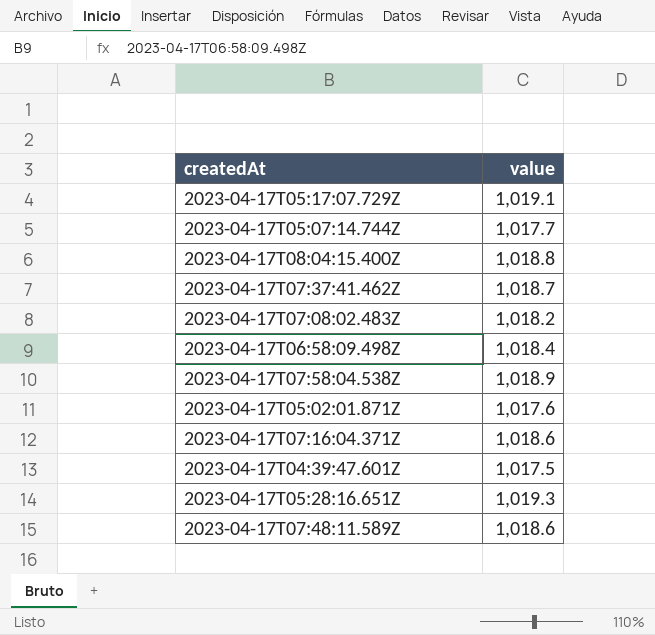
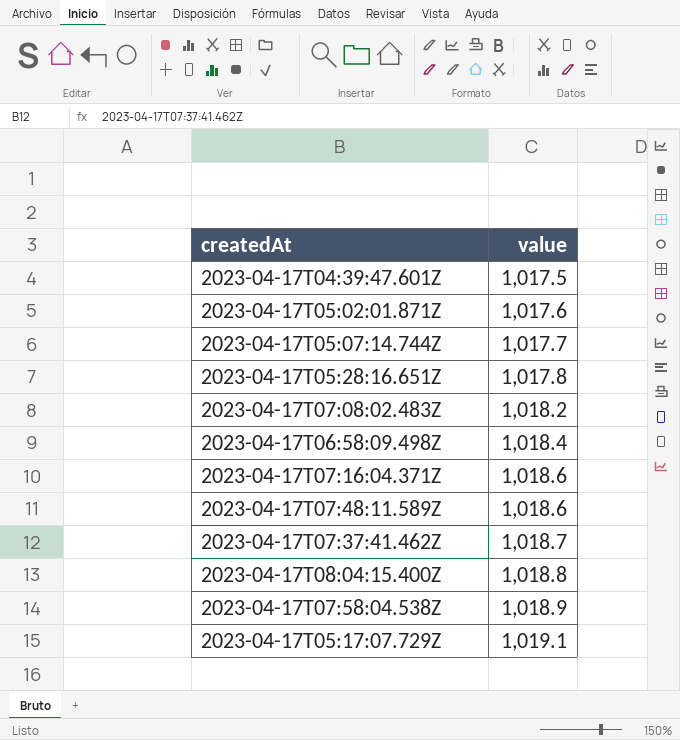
row order: none -> value ascending
2023-04-17T05:28:16.651Z | value: 1,019.3 -> 1,017.8

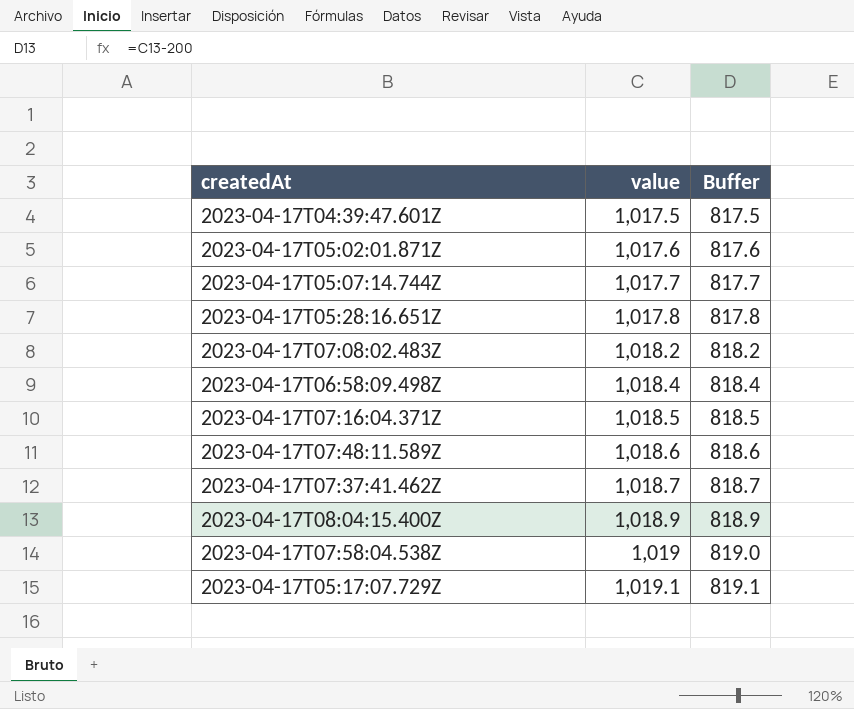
column Buffer | formula: none -> [value] - 200
2023-04-17T07:16:04.371Z | value: 1,018.6 -> 1,018.5
2023-04-17T08:04:15.400Z | value: 1,018.8 -> 1,018.9
2023-04-17T07:58:04.538Z | value: 1,018.9 -> 1,019

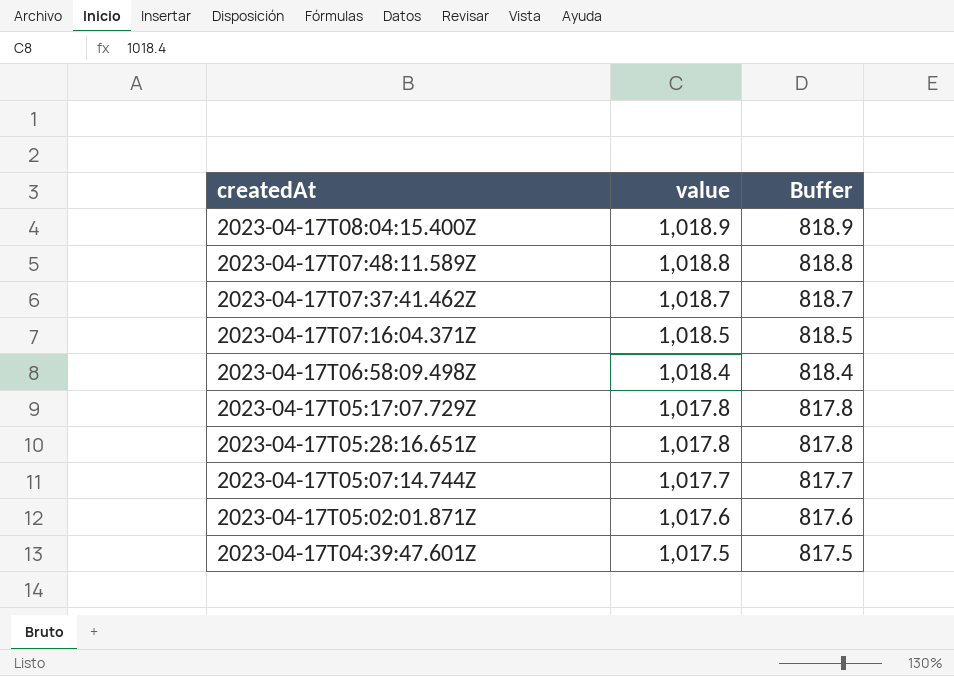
row order: value ascending -> value descending
row 2023-04-17T07:08:02.483Z: 1,018.2 | 818.2 -> none
row 2023-04-17T07:58:04.538Z: 1,019 | 819.0 -> none
2023-04-17T07:48:11.589Z | value: 1,018.6 -> 1,018.8
2023-04-17T07:48:11.589Z | Buffer: 818.6 -> 818.8
2023-04-17T05:17:07.729Z | value: 1,019.1 -> 1,017.8
2023-04-17T05:17:07.729Z | Buffer: 819.1 -> 817.8

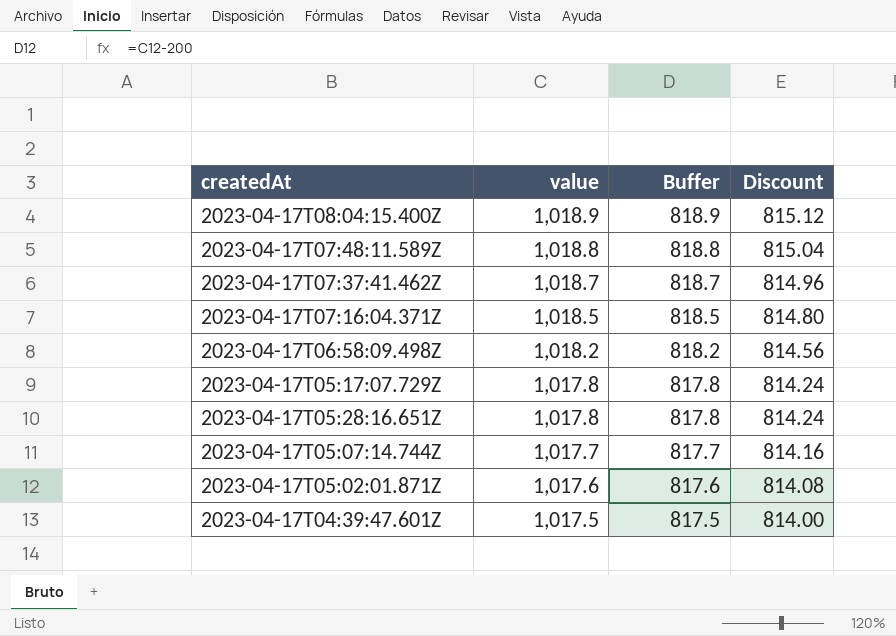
column Discount | formula: none -> [value] * 0.8
2023-04-17T06:58:09.498Z | value: 1,018.4 -> 1,018.2
2023-04-17T06:58:09.498Z | Buffer: 818.4 -> 818.2

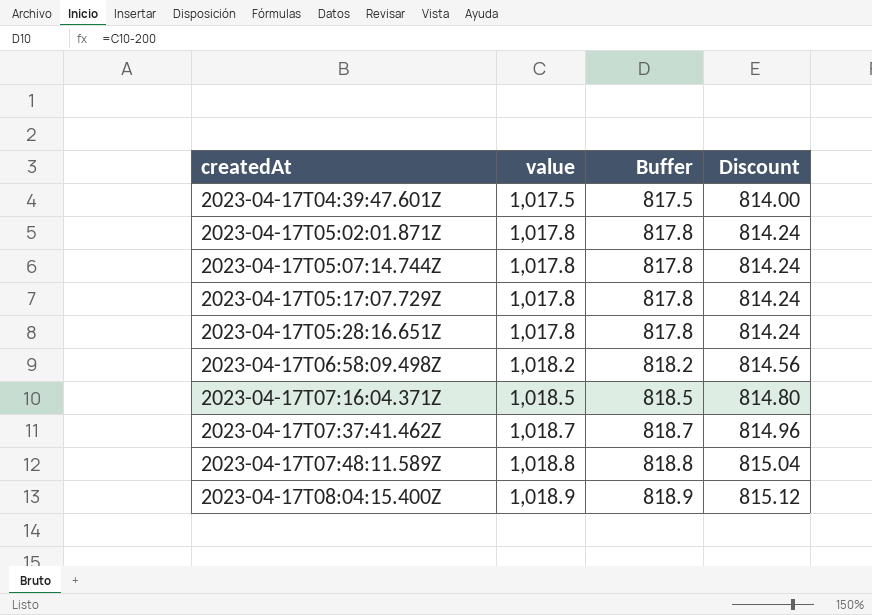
row order: value descending -> createdAt ascending
2023-04-17T05:02:01.871Z | value: 1,017.6 -> 1,017.8
2023-04-17T05:02:01.871Z | Buffer: 817.6 -> 817.8
2023-04-17T05:02:01.871Z | Discount: 814.08 -> 814.24
2023-04-17T05:07:14.744Z | value: 1,017.7 -> 1,017.8
2023-04-17T05:07:14.744Z | Buffer: 817.7 -> 817.8
2023-04-17T05:07:14.744Z | Discount: 814.16 -> 814.24

